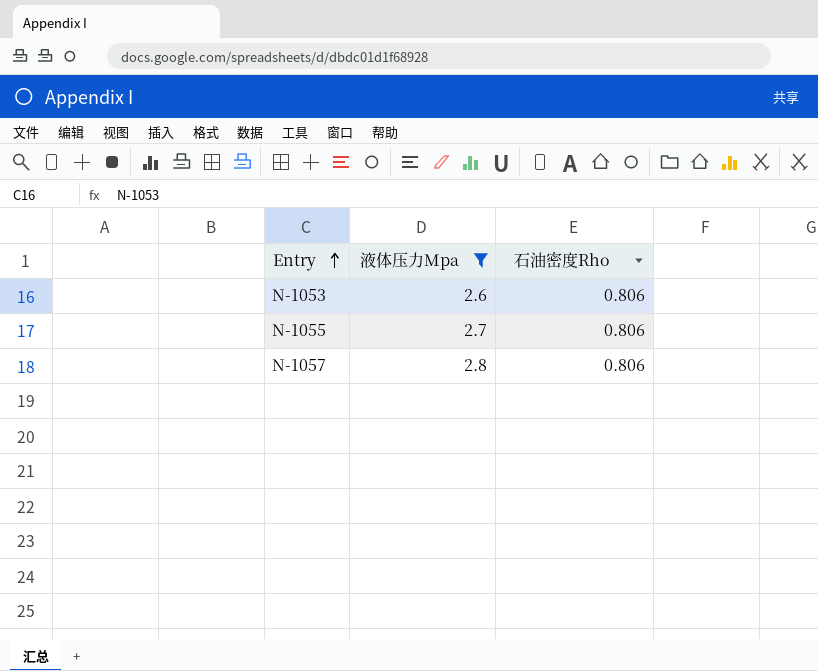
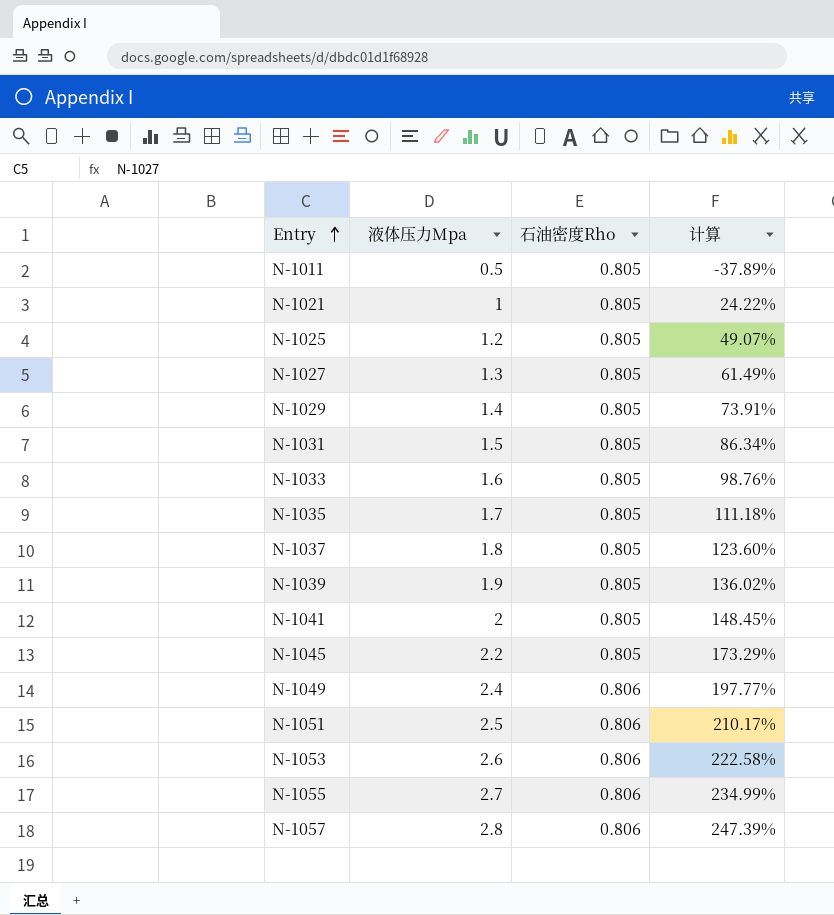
filter: 液体压力Mpa >= 2.6 -> none
column 计算 | formula: none -> ([液体压力Mpa] - [石油密度Rho]) / [石油密度Rho]

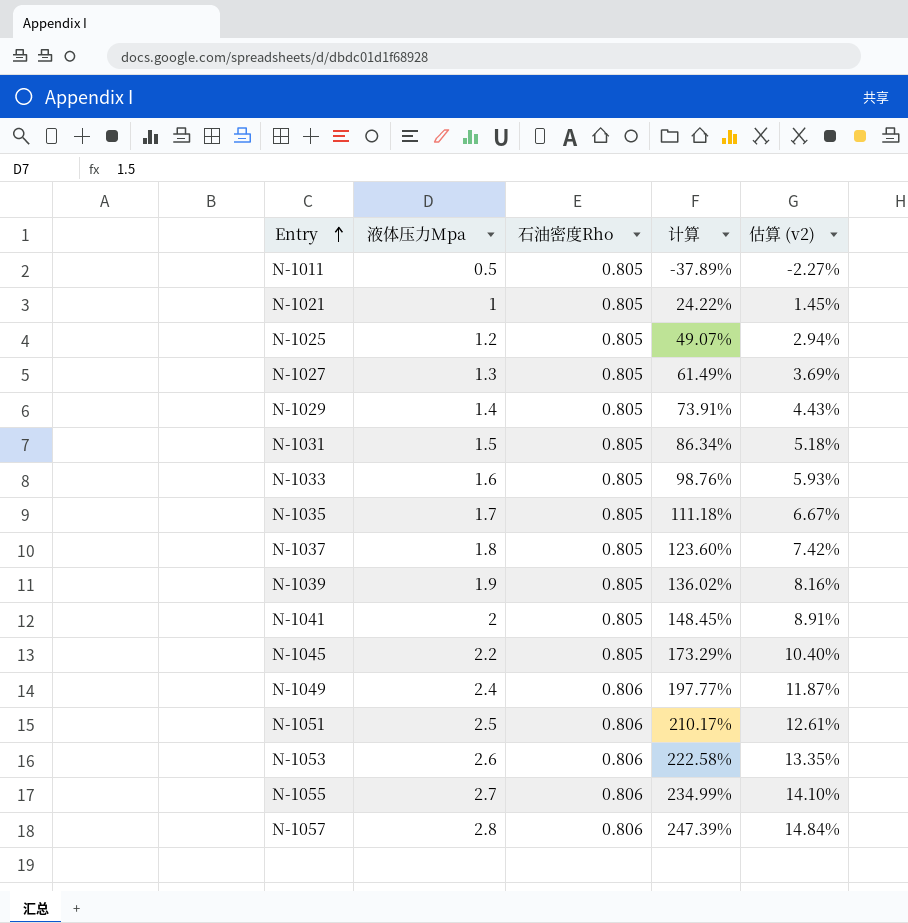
column 估算 (v2) | formula: none -> [计算] * 0.06

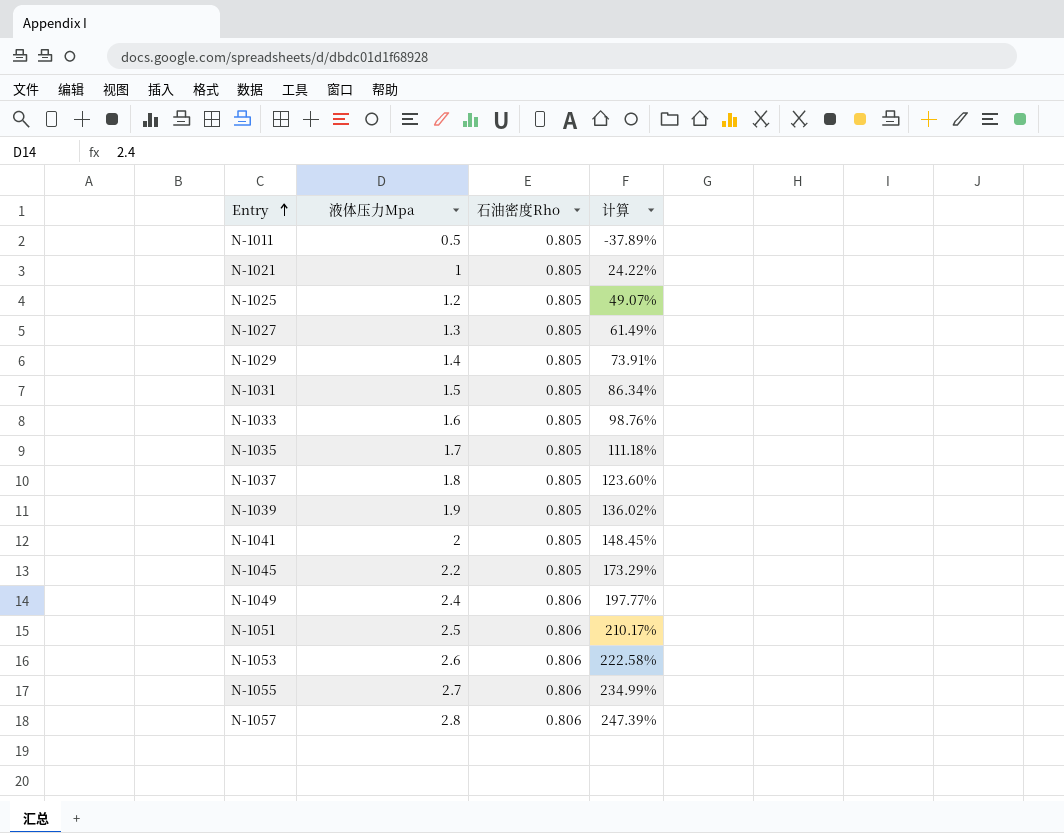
column 估算 (v2) | formula: [计算] * 0.06 -> none

